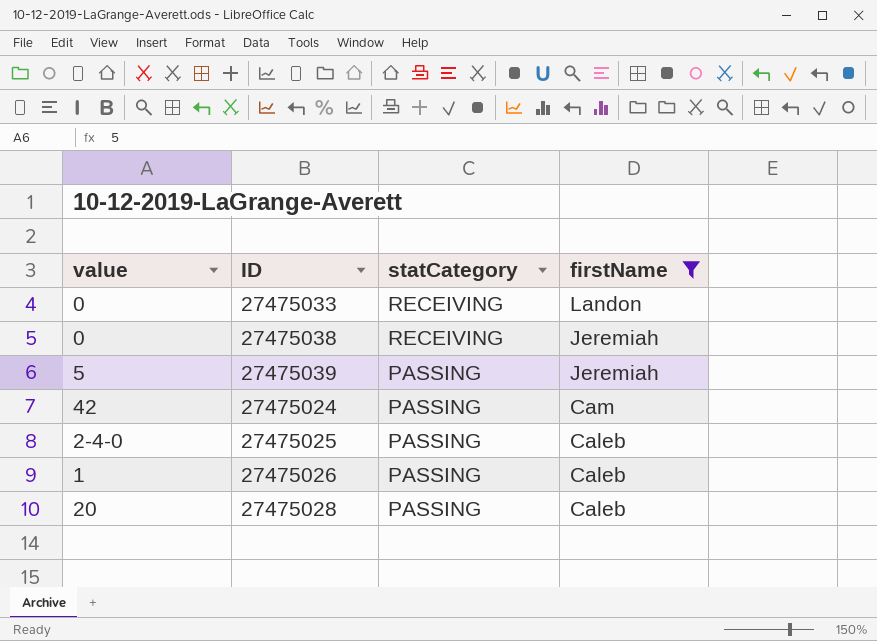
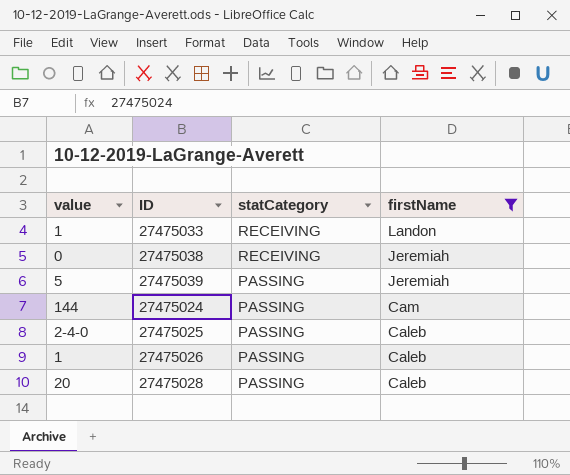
27475033 | value: 0 -> 1
27475024 | value: 42 -> 144

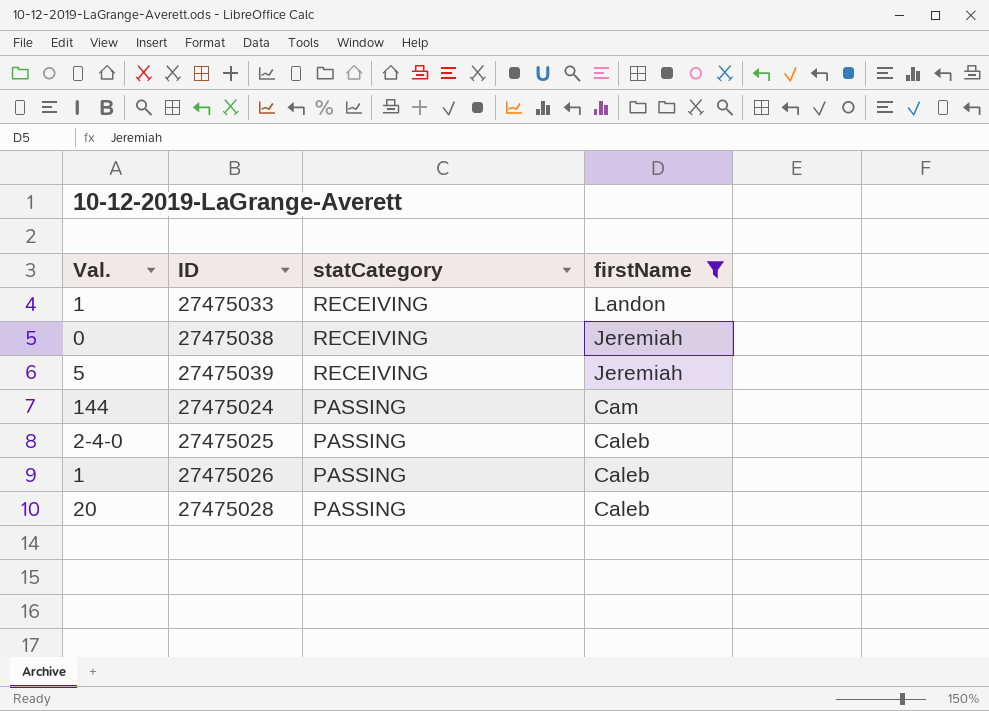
column name: value -> Val.
27475039 | statCategory: PASSING -> RECEIVING

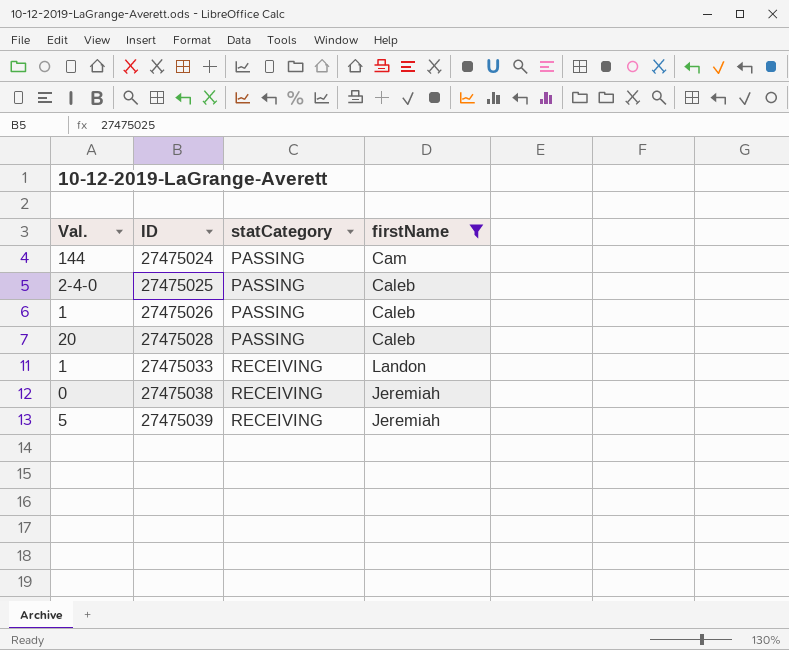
row order: statCategory descending -> ID ascending

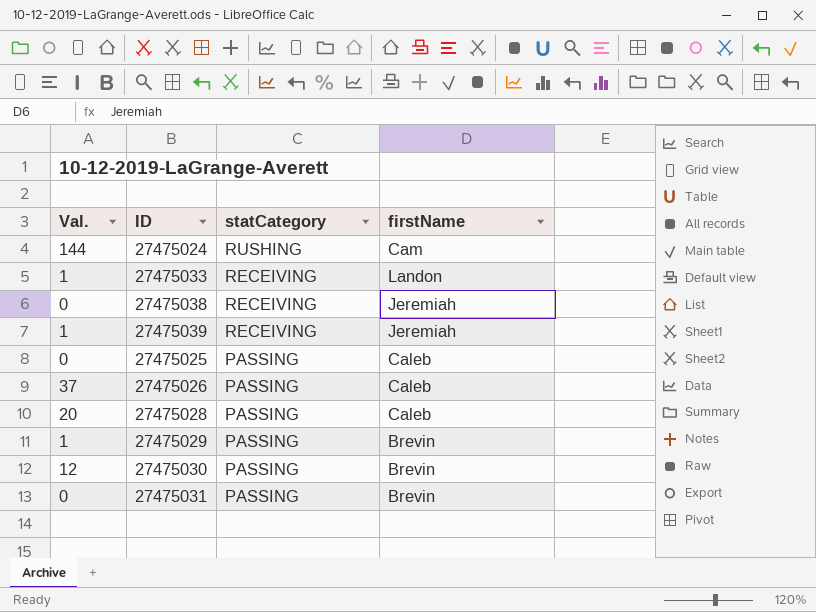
filter: firstName != Brevin -> none
row order: ID ascending -> statCategory descending
27475024 | statCategory: PASSING -> RUSHING
27475039 | Val.: 5 -> 1
27475025 | Val.: 2-4-0 -> 0
27475026 | Val.: 1 -> 37

